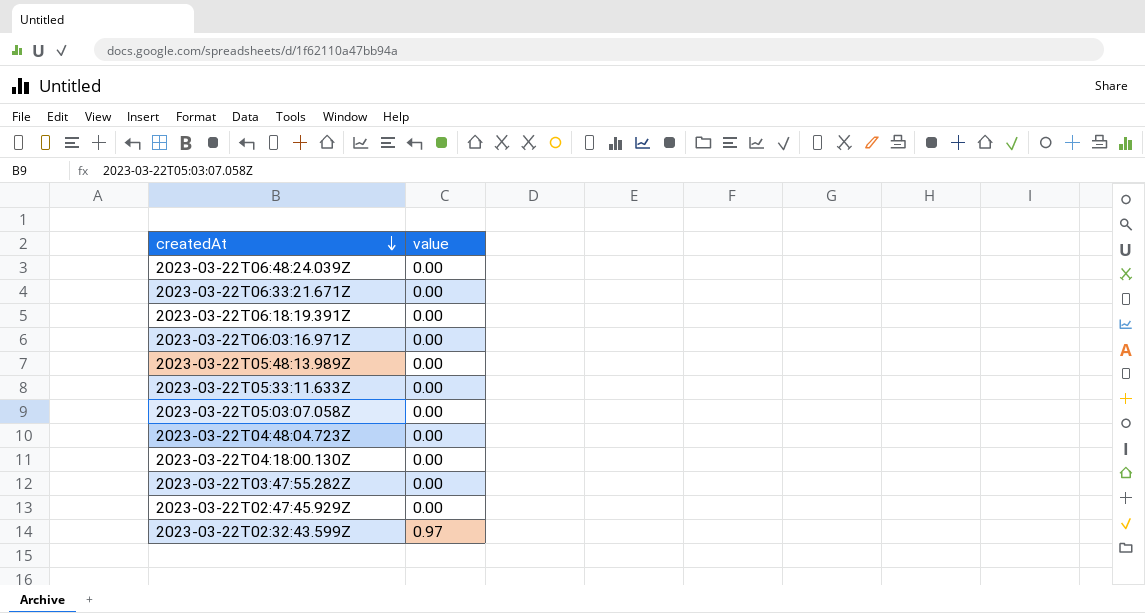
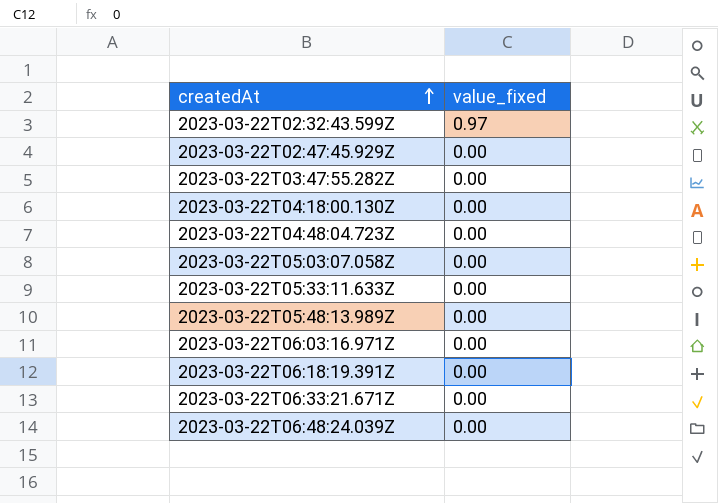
row order: createdAt descending -> createdAt ascending
column name: value -> value_fixed

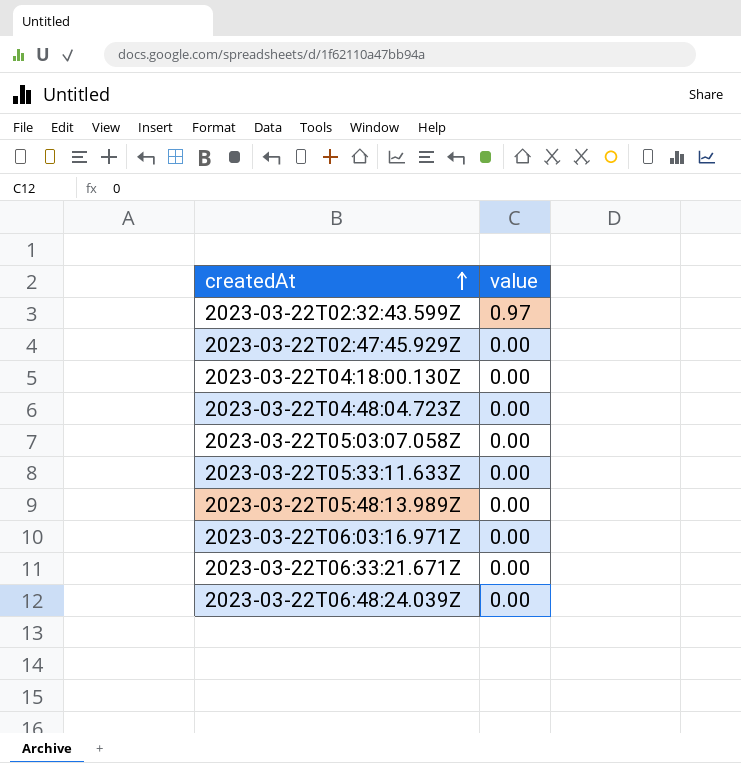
column name: value_fixed -> value
row 2023-03-22T03:47:55.282Z: 0.00 -> none
row 2023-03-22T06:18:19.391Z: 0.00 -> none

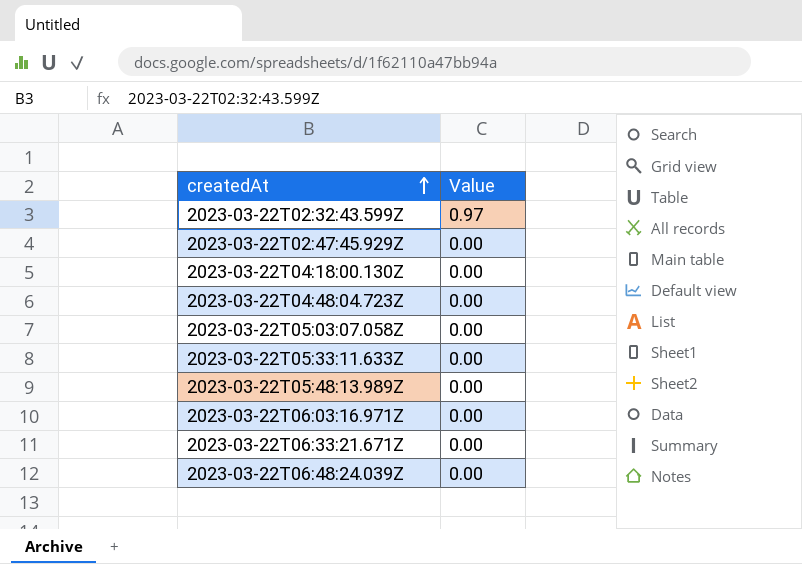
column name: value -> Value

